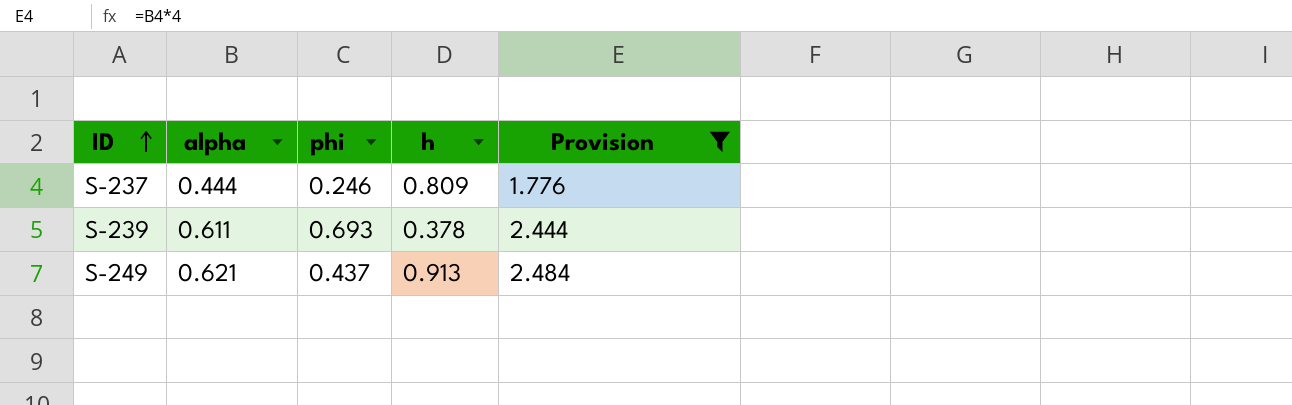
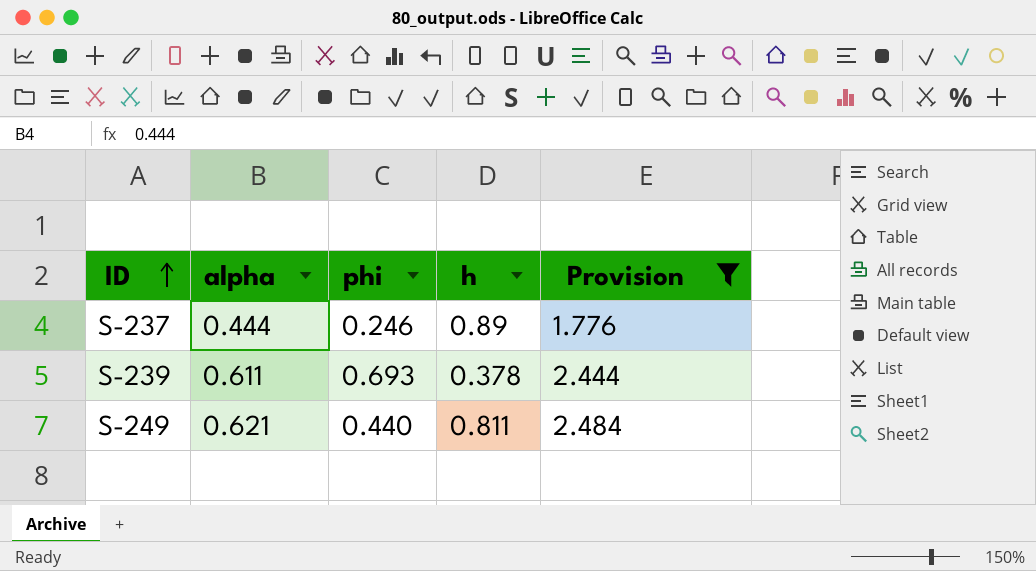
S-237 | h: 0.809 -> 0.89
S-249 | phi: 0.437 -> 0.440
S-249 | h: 0.913 -> 0.811

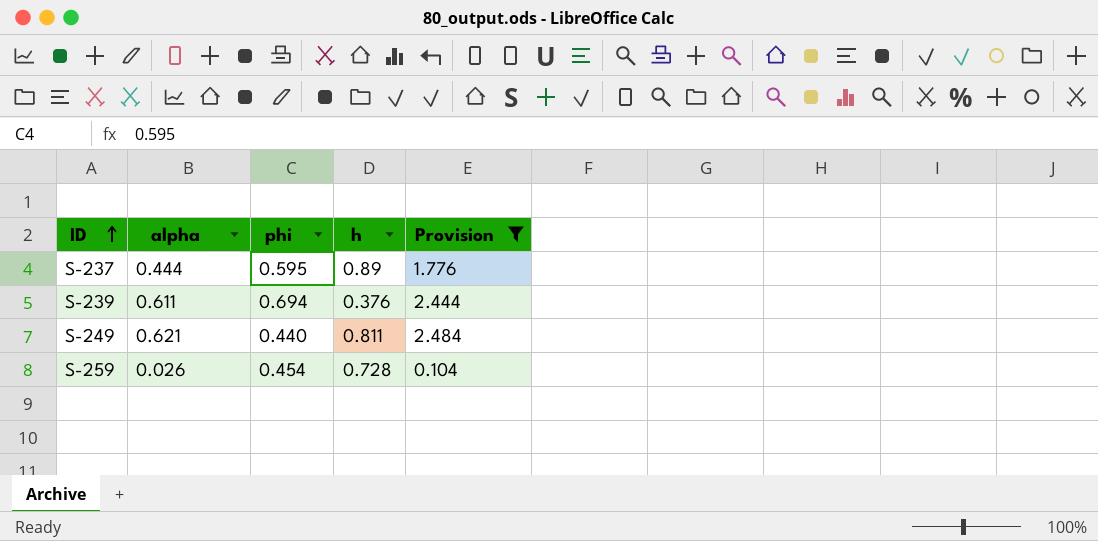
S-237 | phi: 0.246 -> 0.595
S-239 | phi: 0.693 -> 0.694
S-239 | h: 0.378 -> 0.376
row S-259: none -> 0.026 | 0.454 | 0.728 | 0.104

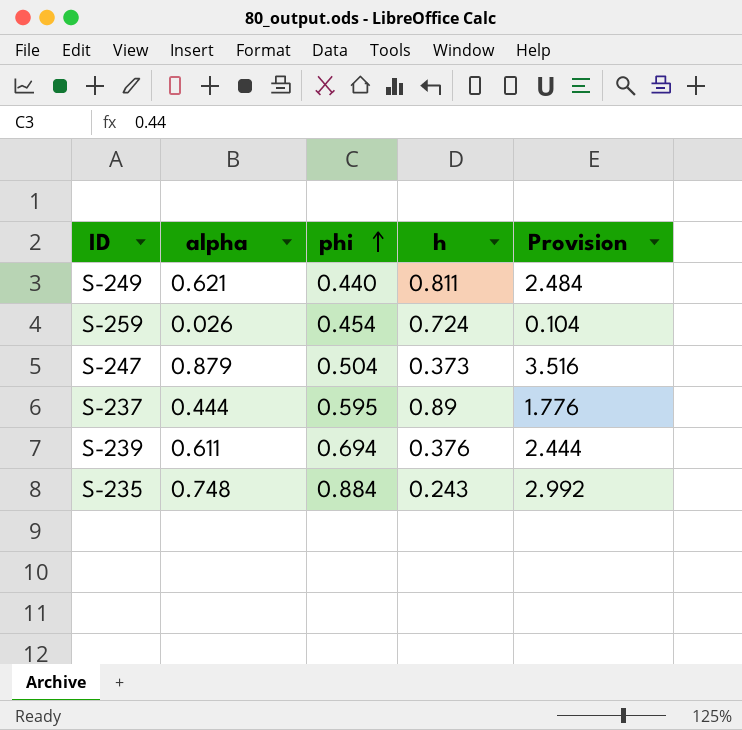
filter: Provision <= 2.484 -> none
row order: ID ascending -> phi ascending
S-259 | h: 0.728 -> 0.724

